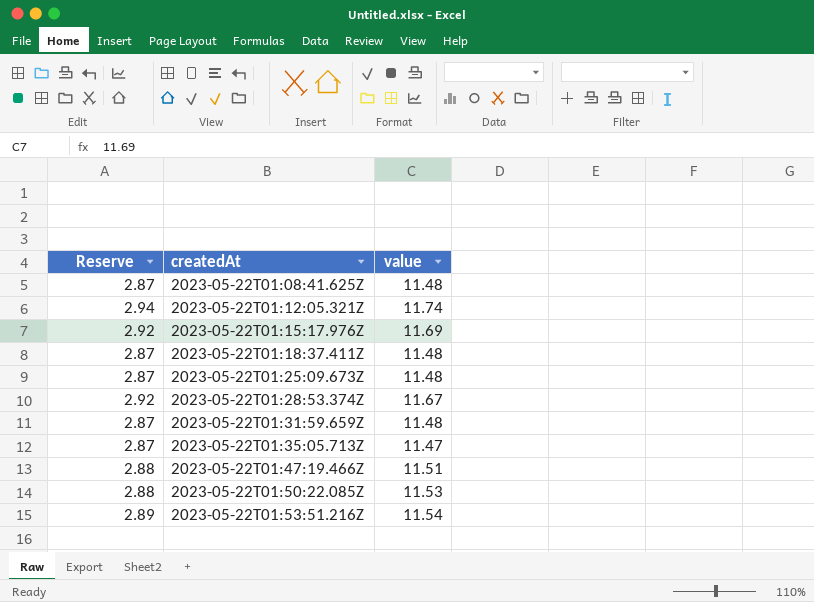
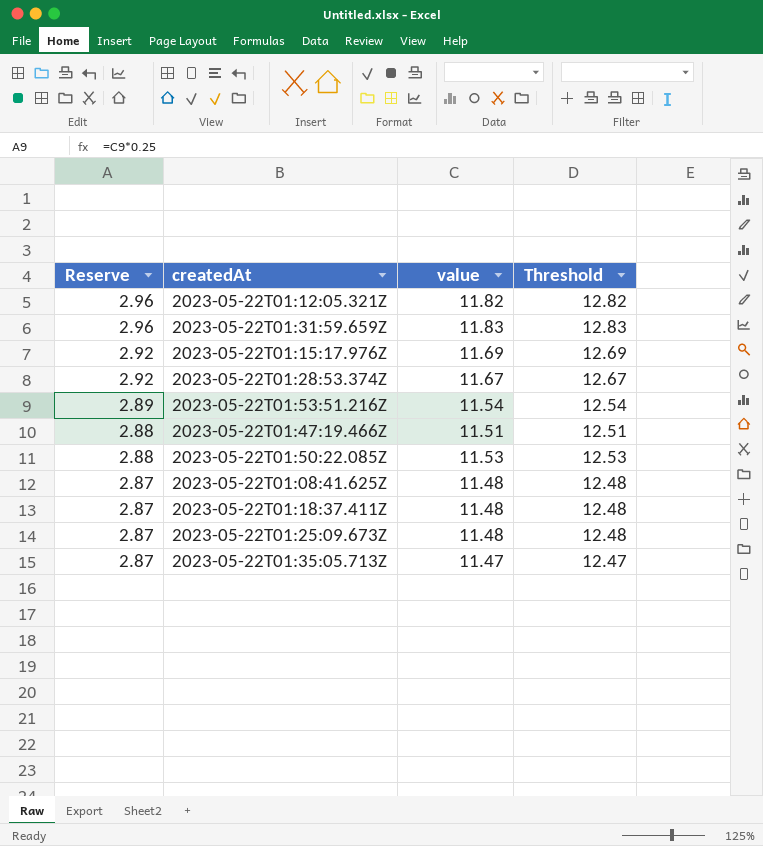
row order: createdAt ascending -> Reserve descending
column Threshold | formula: none -> [value] + 1
2023-05-22T01:12:05.321Z | Reserve: 2.94 -> 2.96
2023-05-22T01:12:05.321Z | value: 11.74 -> 11.82
2023-05-22T01:31:59.659Z | Reserve: 2.87 -> 2.96
2023-05-22T01:31:59.659Z | value: 11.48 -> 11.83

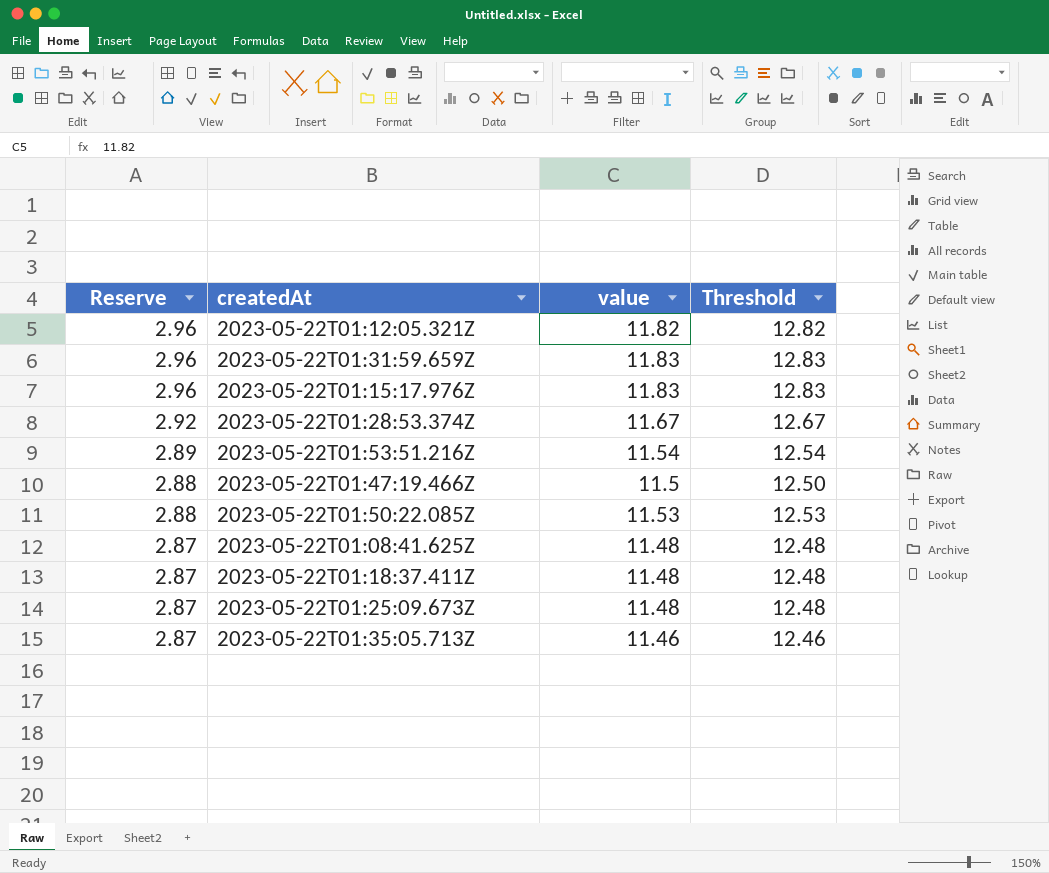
2023-05-22T01:15:17.976Z | Reserve: 2.92 -> 2.96
2023-05-22T01:15:17.976Z | value: 11.69 -> 11.83
2023-05-22T01:15:17.976Z | Threshold: 12.69 -> 12.83
2023-05-22T01:47:19.466Z | value: 11.51 -> 11.5
2023-05-22T01:47:19.466Z | Threshold: 12.51 -> 12.50
2023-05-22T01:35:05.713Z | value: 11.47 -> 11.46
2023-05-22T01:35:05.713Z | Threshold: 12.47 -> 12.46

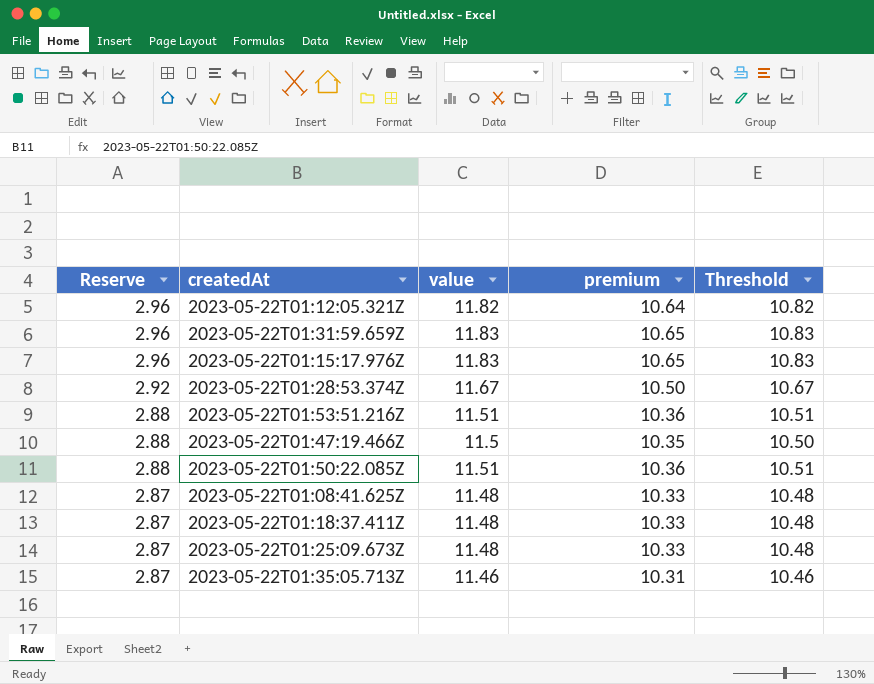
column premium | formula: none -> [value] * 0.9
column Threshold | formula: [value] + 1 -> [value] - 1
2023-05-22T01:53:51.216Z | Reserve: 2.89 -> 2.88
2023-05-22T01:53:51.216Z | value: 11.54 -> 11.51
2023-05-22T01:50:22.085Z | value: 11.53 -> 11.51

